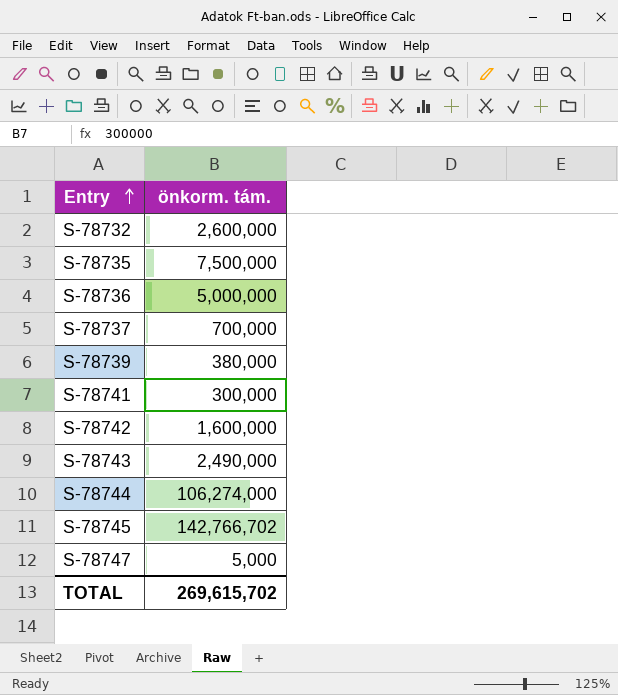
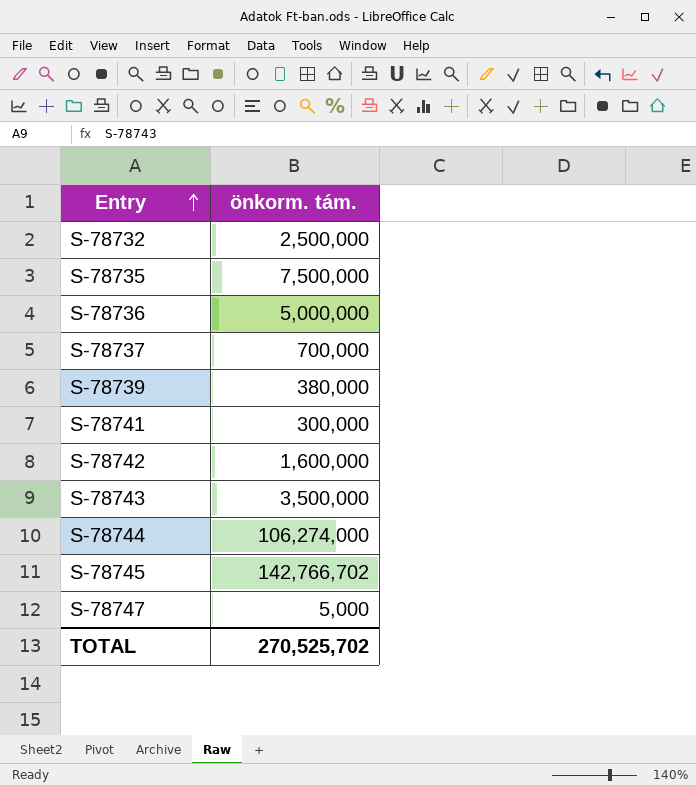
S-78732 | önkorm. tám.: 2,600,000 -> 2,500,000
S-78743 | önkorm. tám.: 2,490,000 -> 3,500,000
TOTAL | önkorm. tám.: 269,615,702 -> 270,525,702

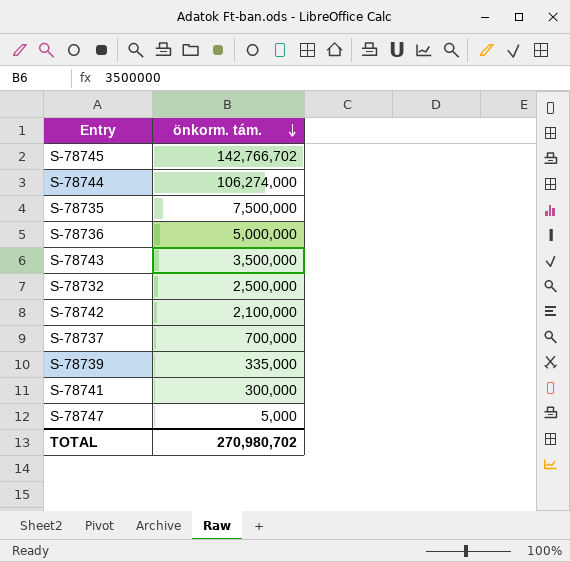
row order: Entry ascending -> önkorm. tám. descending
S-78742 | önkorm. tám.: 1,600,000 -> 2,100,000
S-78739 | önkorm. tám.: 380,000 -> 335,000
TOTAL | önkorm. tám.: 270,525,702 -> 270,980,702

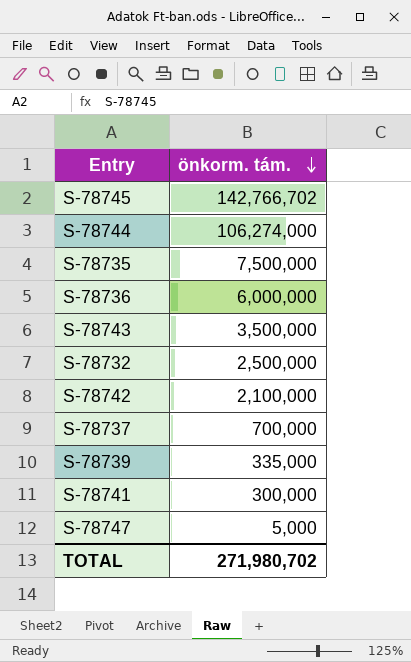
S-78736 | önkorm. tám.: 5,000,000 -> 6,000,000
TOTAL | önkorm. tám.: 270,980,702 -> 271,980,702

